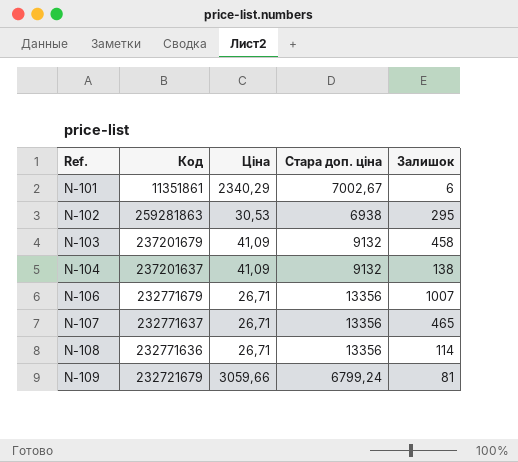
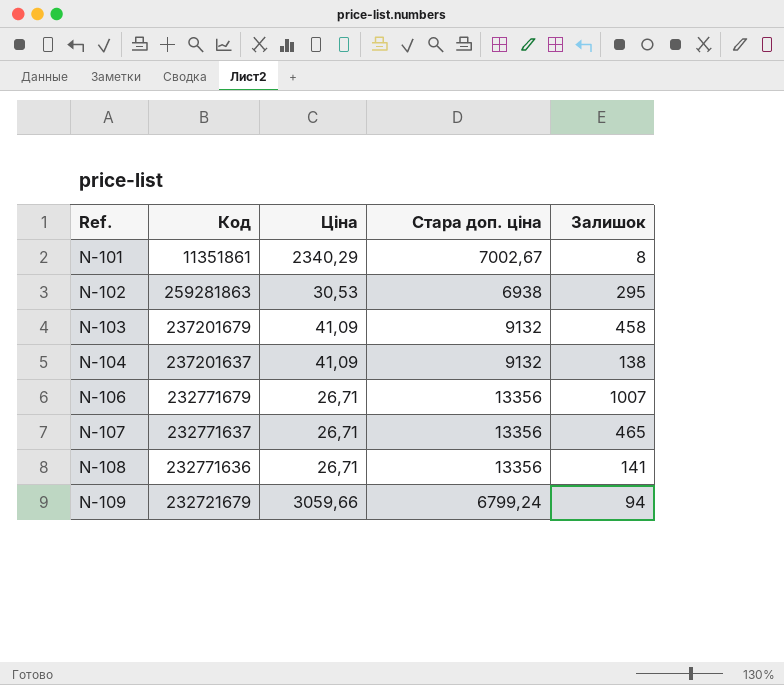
N-101 | Залишок: 6 -> 8
N-108 | Залишок: 114 -> 141
N-109 | Залишок: 81 -> 94

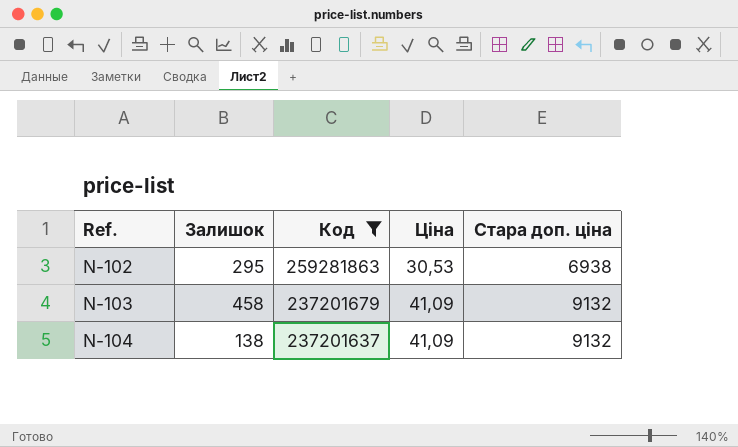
filter: none -> Код >= 237201637
column Залишок | position: 5 -> 2

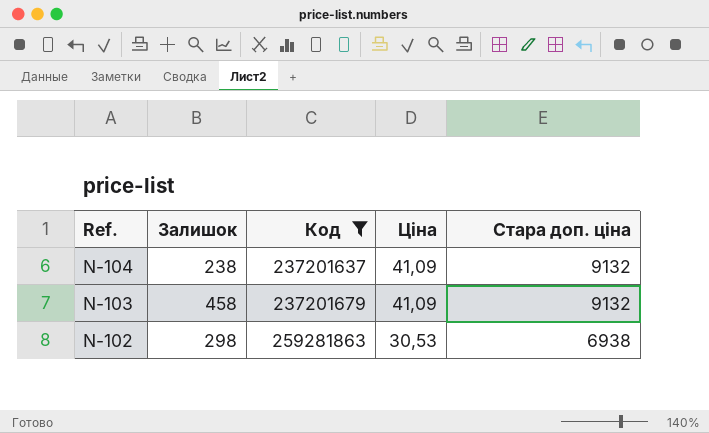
row order: Ref. ascending -> Ref. descending
N-104 | Залишок: 138 -> 238
N-102 | Залишок: 295 -> 298

